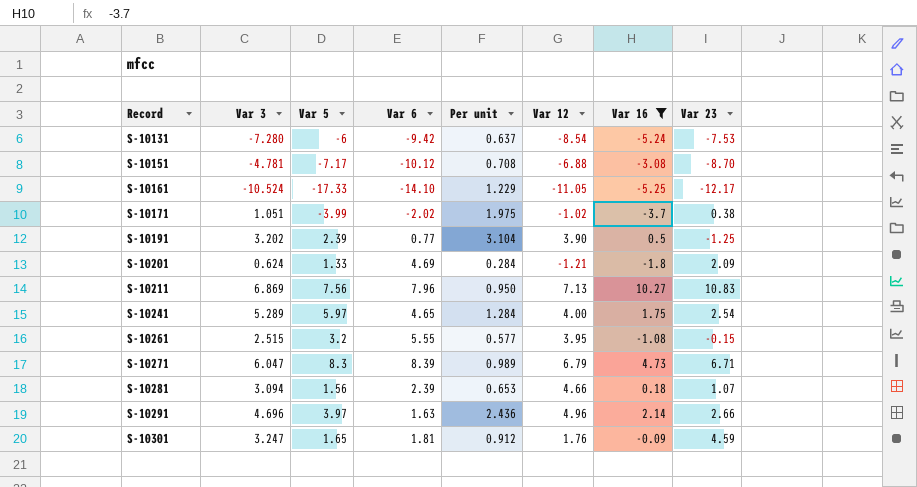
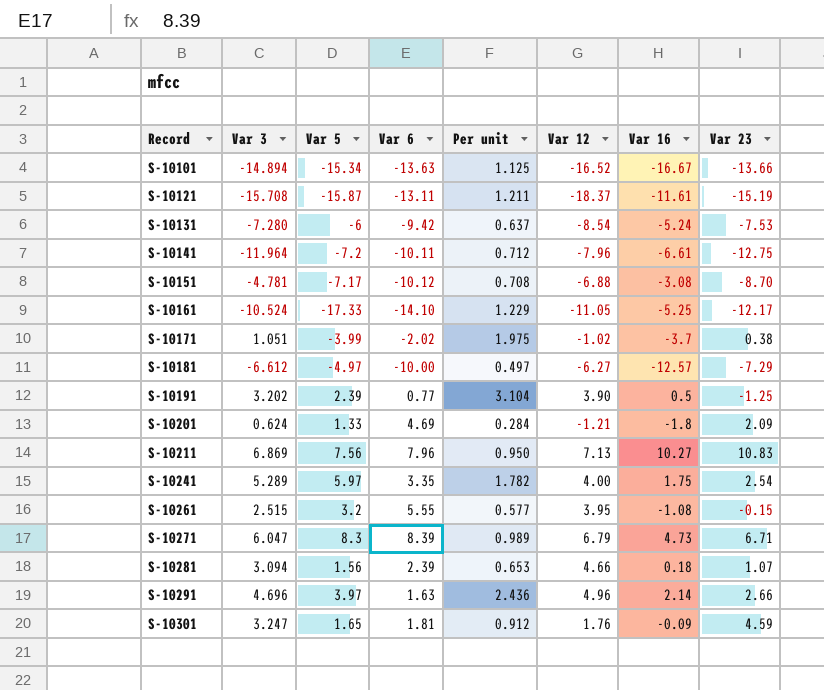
filter: Var 16 >= -5.25 -> none
S-10241 | Var 6: 4.65 -> 3.35
S-10241 | Per unit: 1.284 -> 1.782

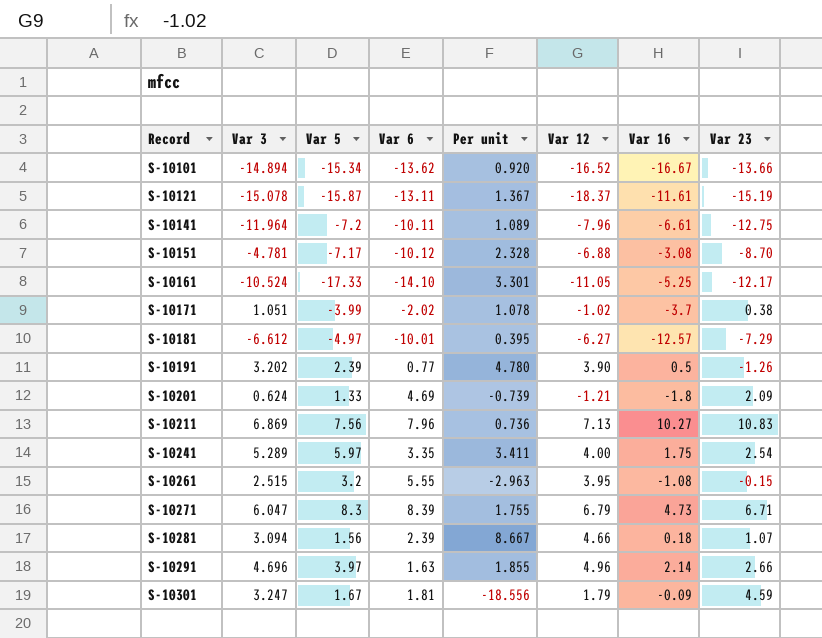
column Per unit | formula: [Var 5] / [Var 6] -> [Var 5] / [Var 16]
row S-10131: -7.280 | -6 | -9.42 | 0.637 | -8.54 | -5.24 | -7.53 -> none
S-10101 | Var 6: -13.63 -> -13.62
S-10121 | Var 3: -15.708 -> -15.078
S-10181 | Var 6: -10.00 -> -10.01
S-10191 | Var 23: -1.25 -> -1.26
S-10301 | Var 5: 1.65 -> 1.67
S-10301 | Var 12: 1.76 -> 1.79

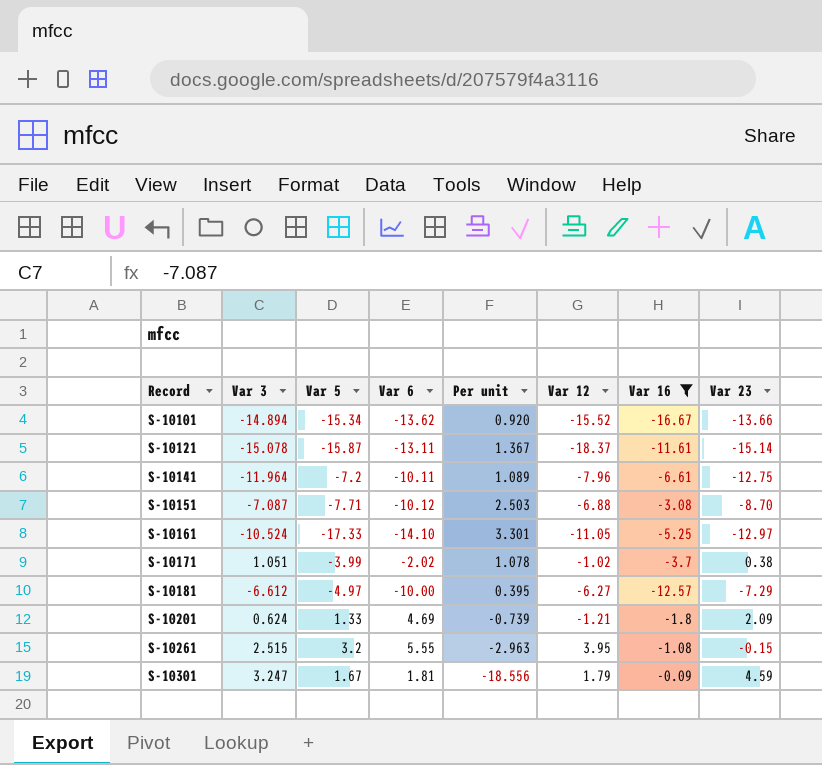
filter: none -> Var 16 <= -0.09
S-10101 | Var 12: -16.52 -> -15.52
S-10121 | Var 23: -15.19 -> -15.14
S-10151 | Var 3: -4.781 -> -7.087
S-10151 | Var 5: -7.17 -> -7.71
S-10151 | Per unit: 2.328 -> 2.503
S-10161 | Var 23: -12.17 -> -12.97
S-10181 | Var 6: -10.01 -> -10.00

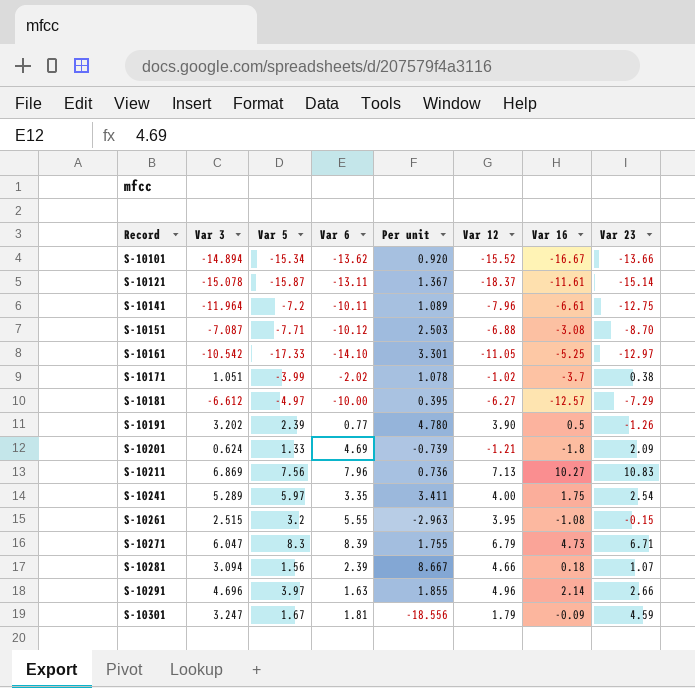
filter: Var 16 <= -0.09 -> none
S-10161 | Var 3: -10.524 -> -10.542

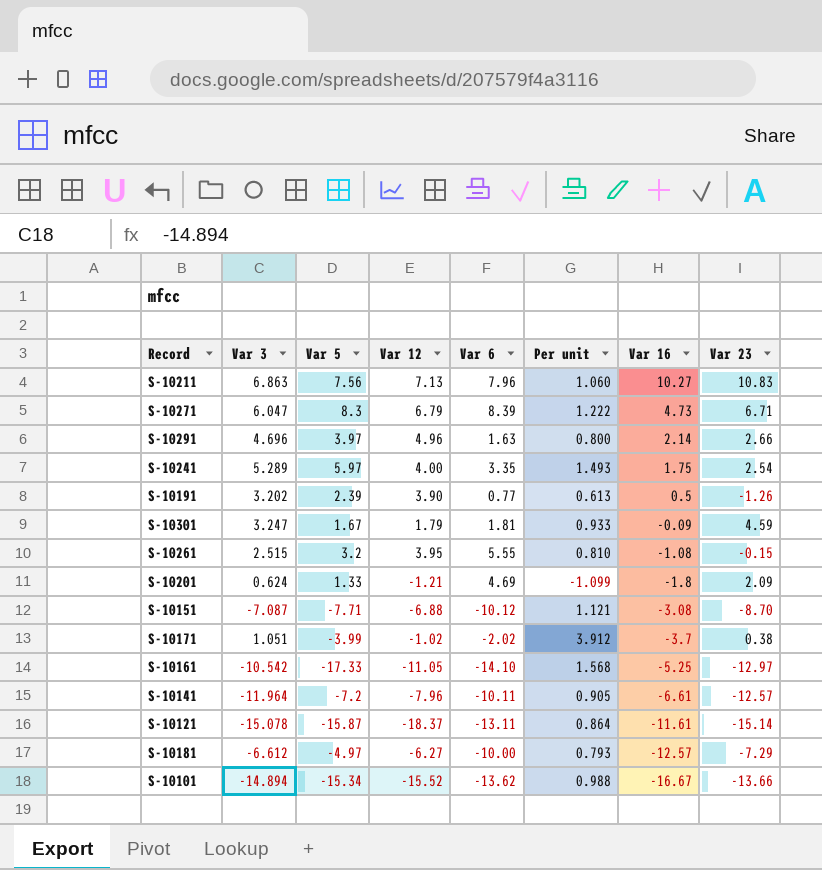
row order: Record ascending -> Var 16 descending
column Var 12 | position: 6 -> 4
column Per unit | formula: [Var 5] / [Var 16] -> [Var 5] / [Var 12]
row S-10281: 3.094 | 1.56 | 2.39 | 8.667 | 4.66 | 0.18 | 1.07 -> none
S-10211 | Var 3: 6.869 -> 6.863
S-10141 | Var 23: -12.75 -> -12.57

